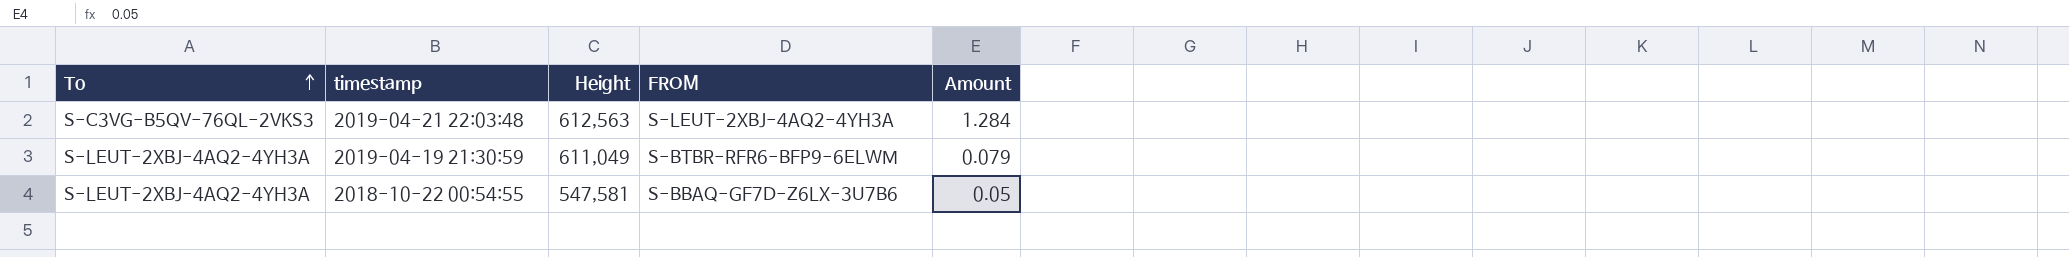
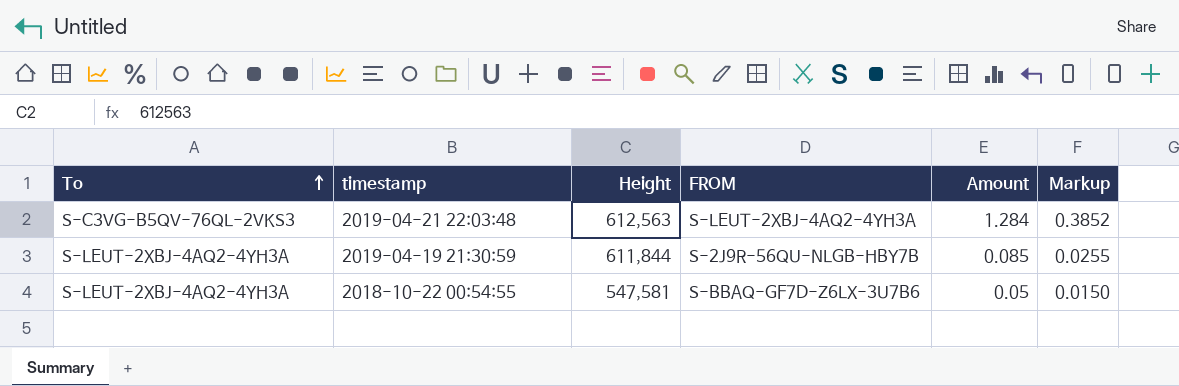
column Markup | formula: none -> [Amount] * 0.3
2019-04-19 21:30:59 | Height: 611,049 -> 611,844
2019-04-19 21:30:59 | FROM: S-BTBR-RFR6-BFP9-6ELWM -> S-2J9R-56QU-NLGB-HBY7B
2019-04-19 21:30:59 | Amount: 0.079 -> 0.085

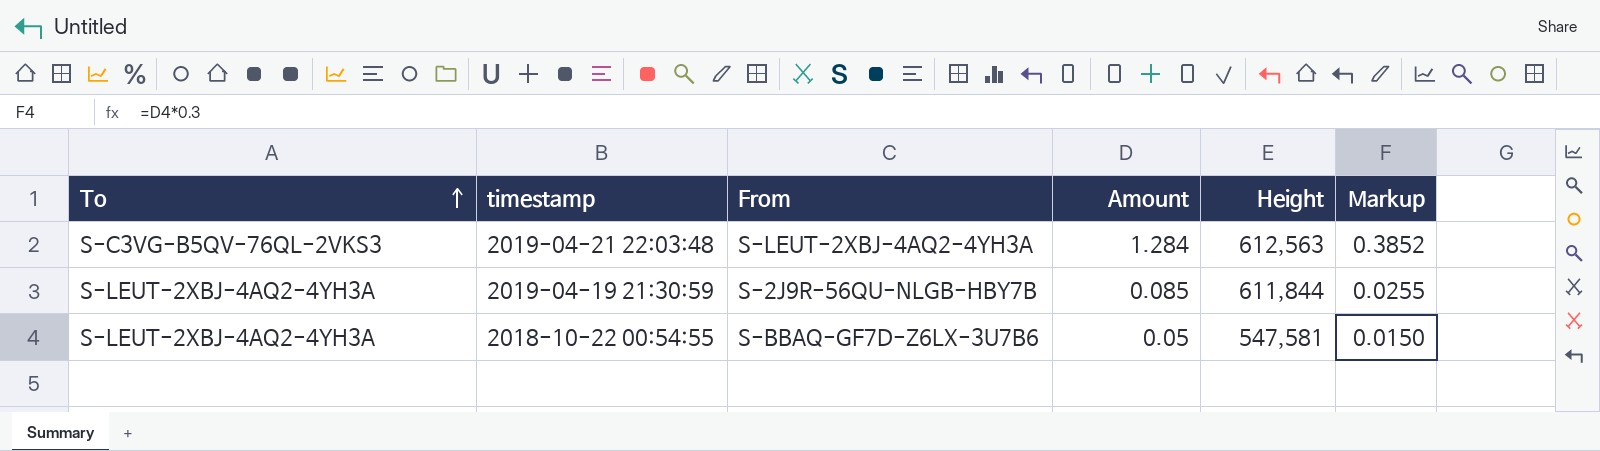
column name: FROM -> From
column Height | position: 3 -> 5

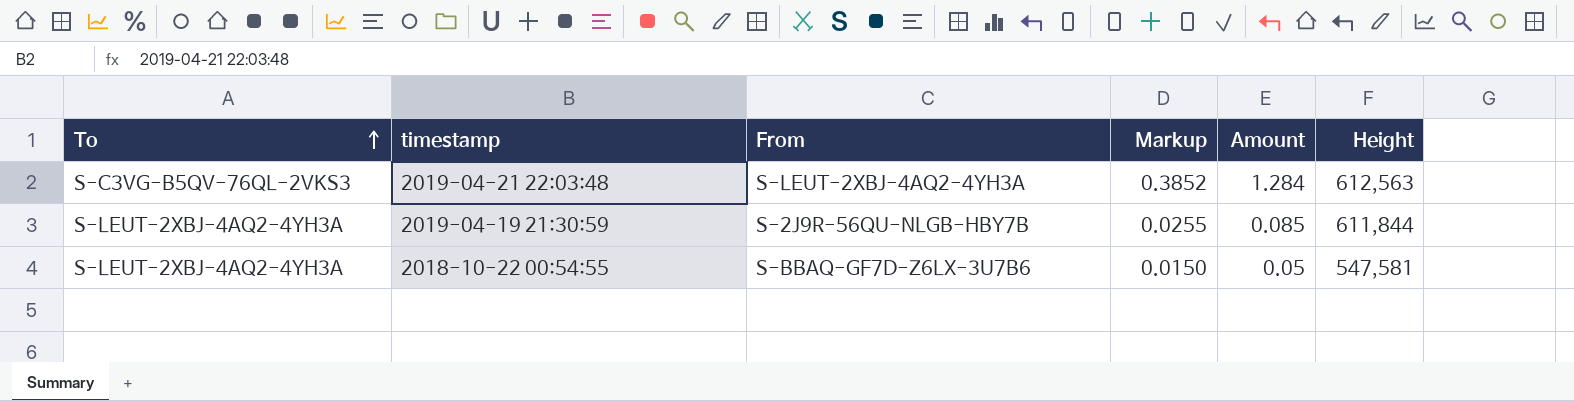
column Markup | position: 6 -> 4

